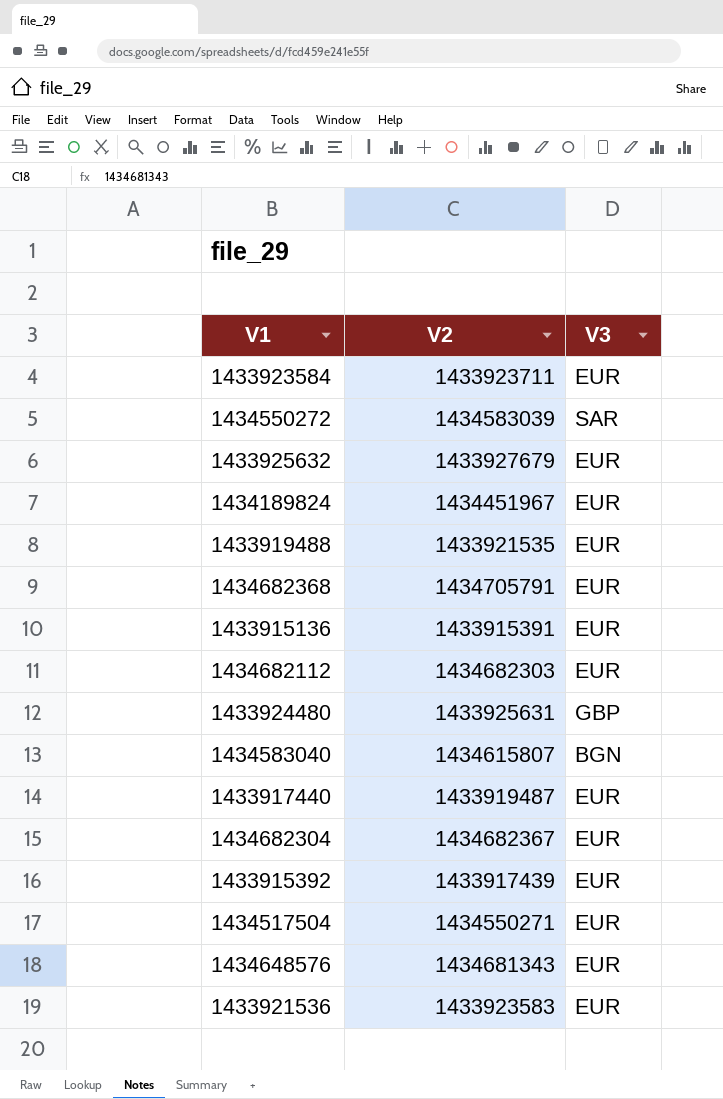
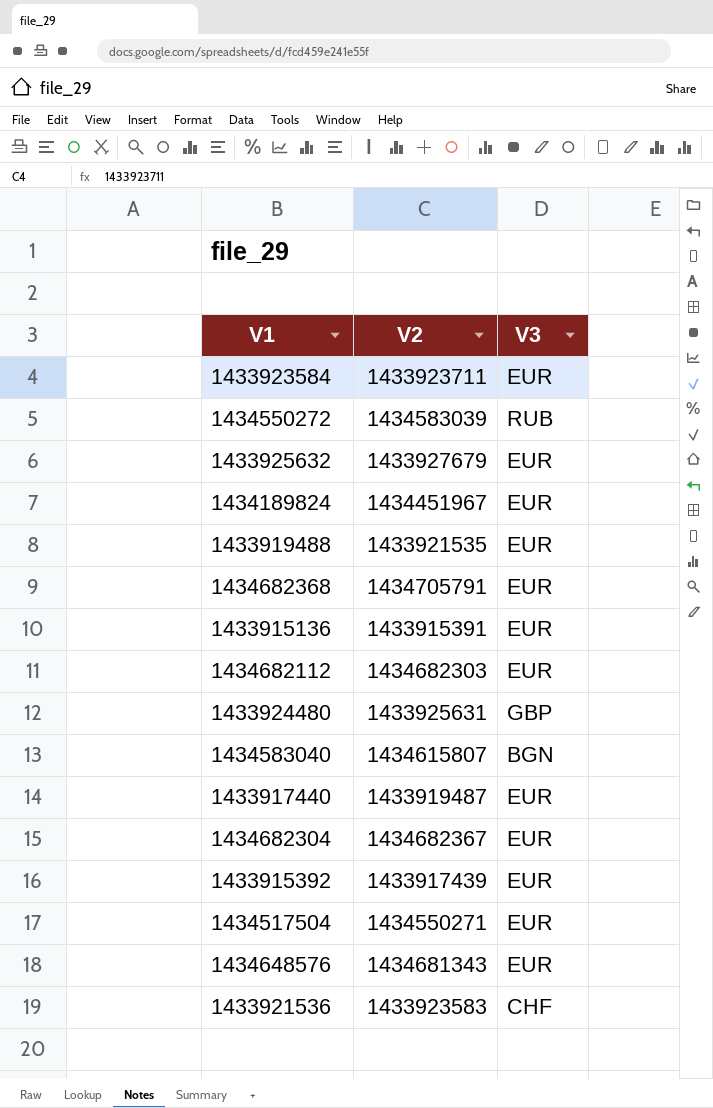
1434550272 | V3: SAR -> RUB
1433921536 | V3: EUR -> CHF

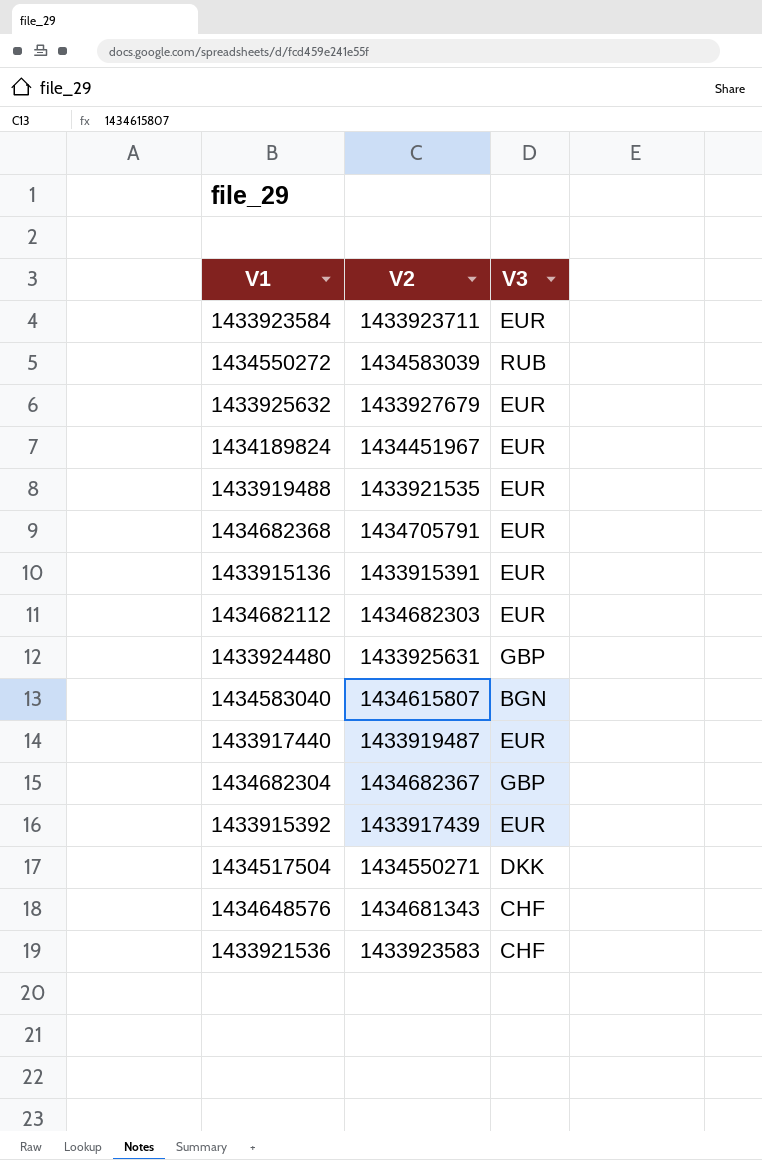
1434682304 | V3: EUR -> GBP
1434517504 | V3: EUR -> DKK
1434648576 | V3: EUR -> CHF

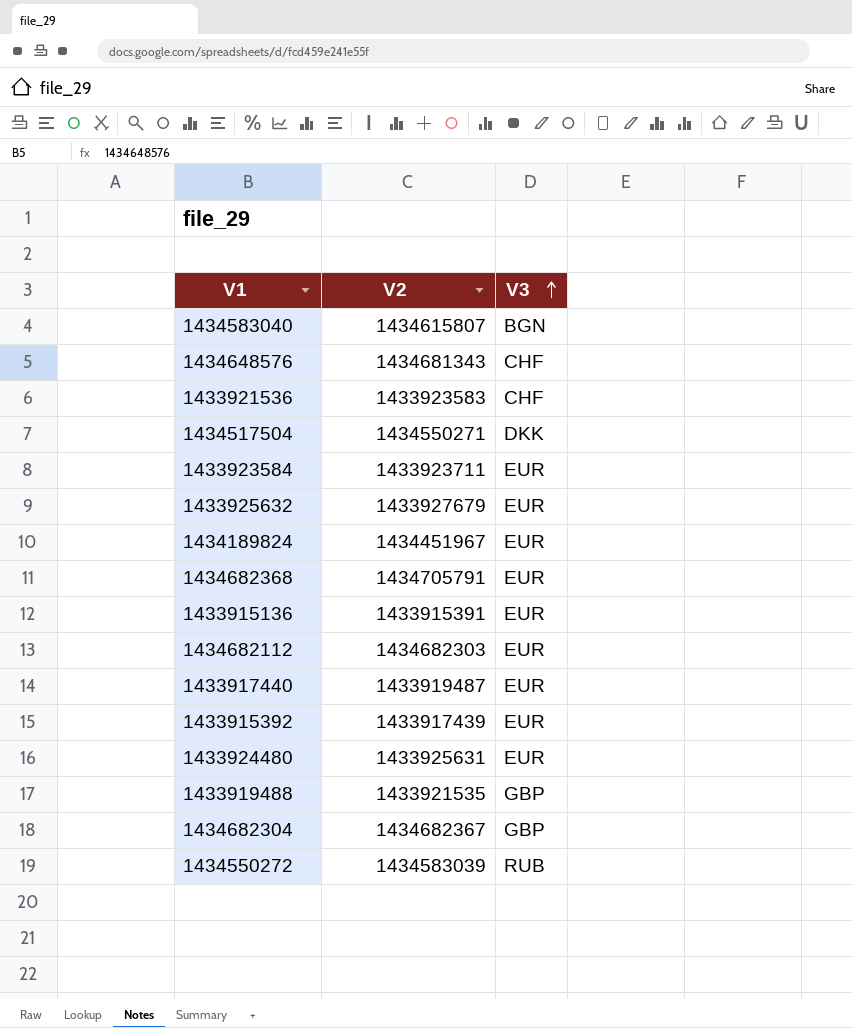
row order: none -> V3 ascending
1433924480 | V3: GBP -> EUR
1433919488 | V3: EUR -> GBP

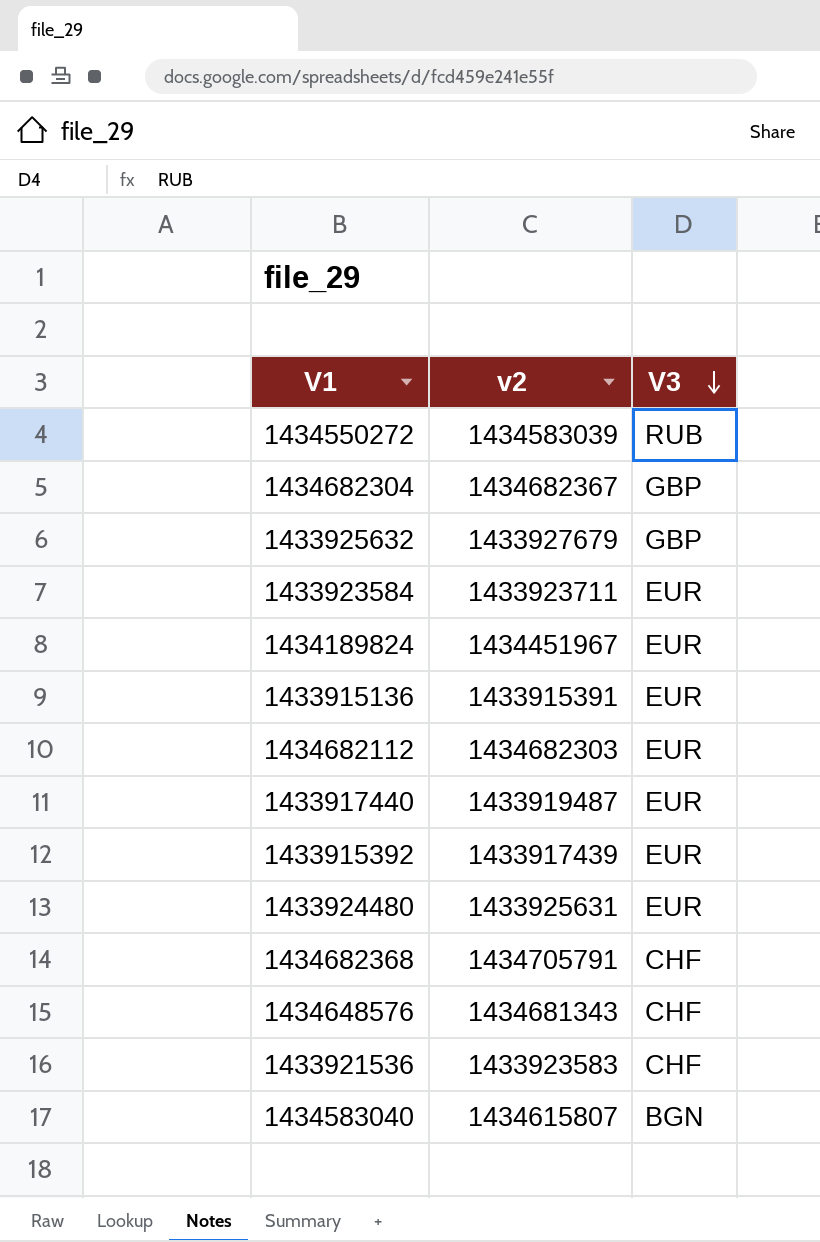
row order: V3 ascending -> V3 descending
column name: V2 -> v2
row 1434517504: 1434550271 | DKK -> none
row 1433919488: 1433921535 | GBP -> none
1433925632 | V3: EUR -> GBP
1434682368 | V3: EUR -> CHF

